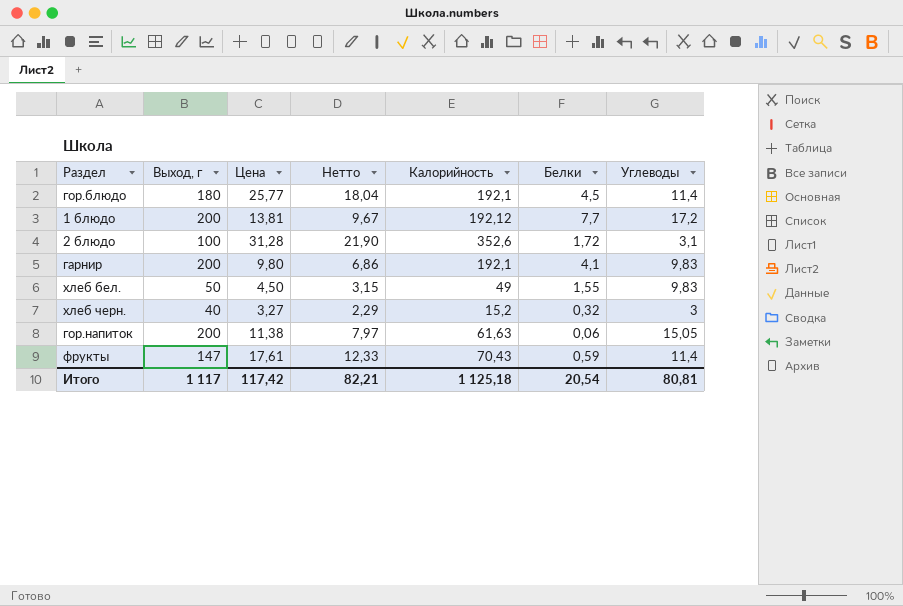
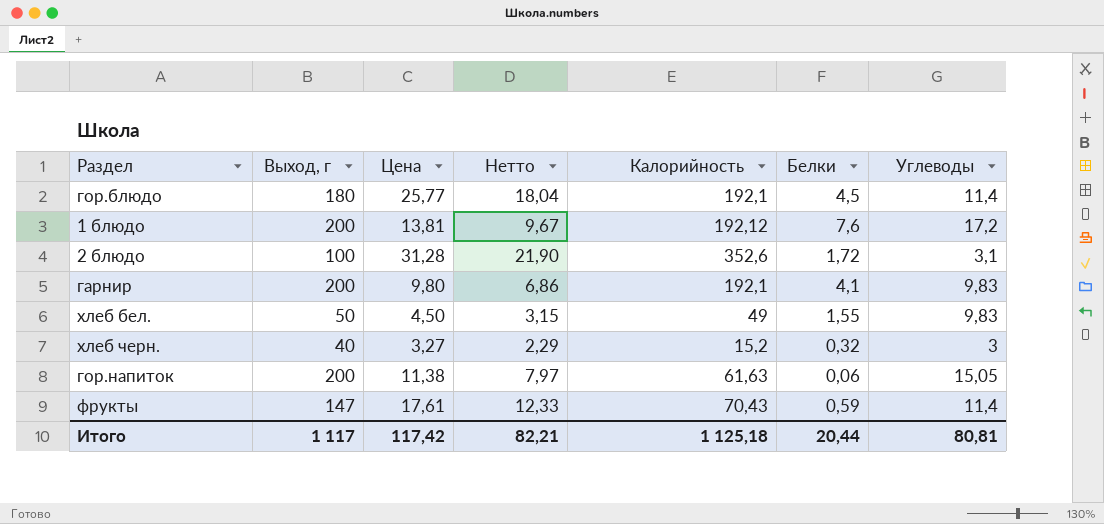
1 блюдо | Белки: 7,7 -> 7,6
Итого | Белки: 20,54 -> 20,44

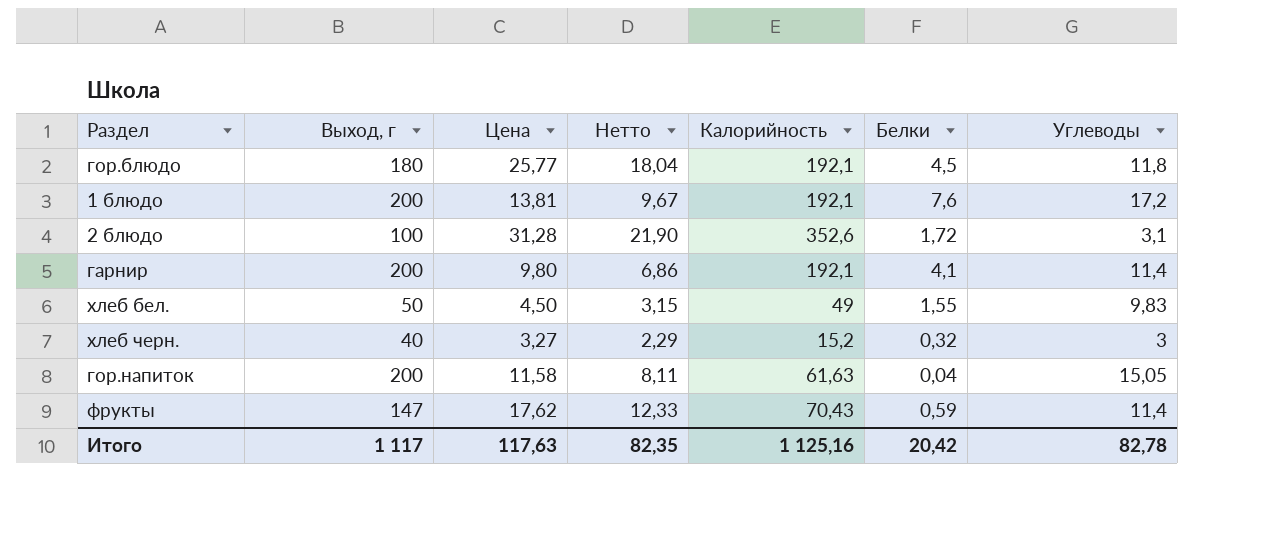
гор.блюдо | Углеводы: 11,4 -> 11,8
1 блюдо | Калорийность: 192,12 -> 192,1
гарнир | Углеводы: 9,83 -> 11,4
гор.напиток | Цена: 11,38 -> 11,58
гор.напиток | Нетто: 7,97 -> 8,11
гор.напиток | Белки: 0,06 -> 0,04
фрукты | Цена: 17,61 -> 17,62
Итого | Цена: 117,42 -> 117,63
Итого | Нетто: 82,21 -> 82,35
Итого | Калорийность: 1 125,18 -> 1 125,16
Итого | Белки: 20,44 -> 20,42
Итого | Углеводы: 80,81 -> 82,78

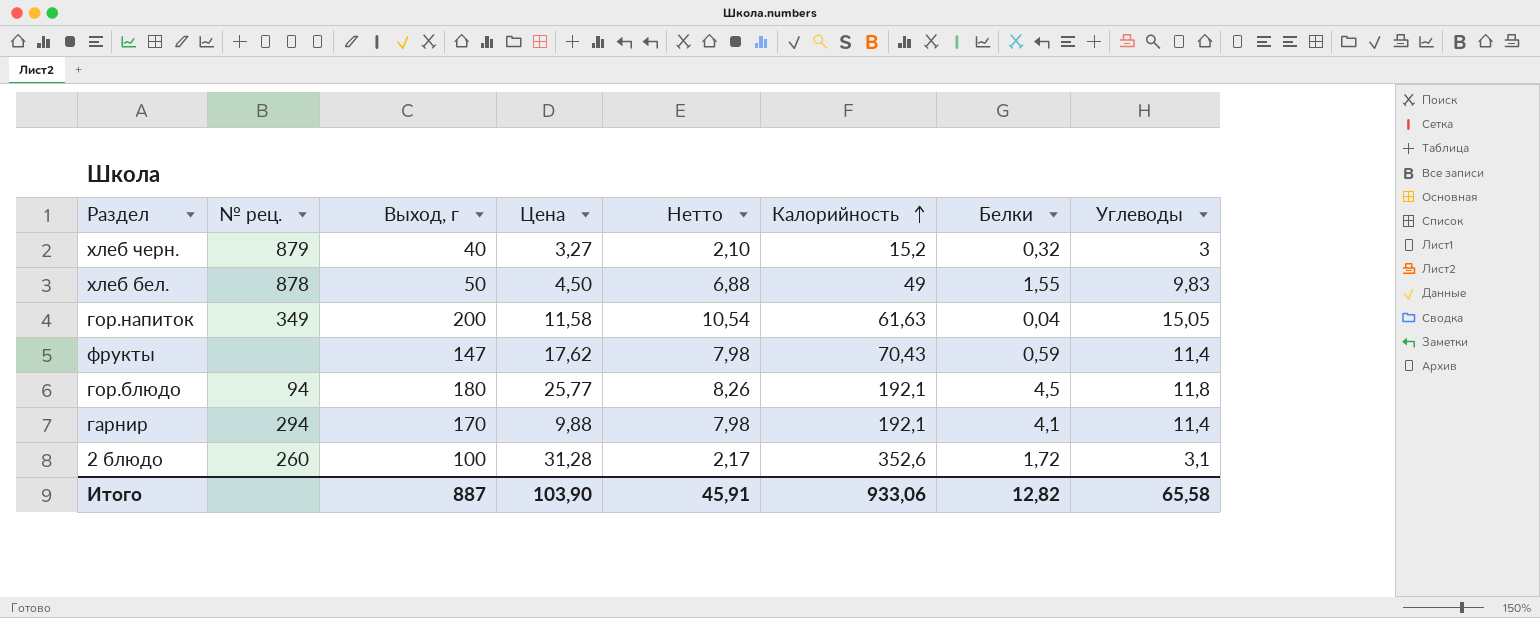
row order: none -> Калорийность ascending
column № рец. | position: none -> 2
column Нетто | formula: [Цена] * 0,7 -> [Углеводы] * 0,7
row 1 блюдо: 200 | 13,81 | 9,67 | 192,1 | 7,6 | 17,2 -> none
гарнир | Выход, г: 200 -> 170
гарнир | Цена: 9,80 -> 9,88
Итого | Выход, г: 1 117 -> 887
Итого | Цена: 117,63 -> 103,90
Итого | Нетто: 82,35 -> 45,91
Итого | Калорийность: 1 125,16 -> 933,06
Итого | Белки: 20,42 -> 12,82
Итого | Углеводы: 82,78 -> 65,58

